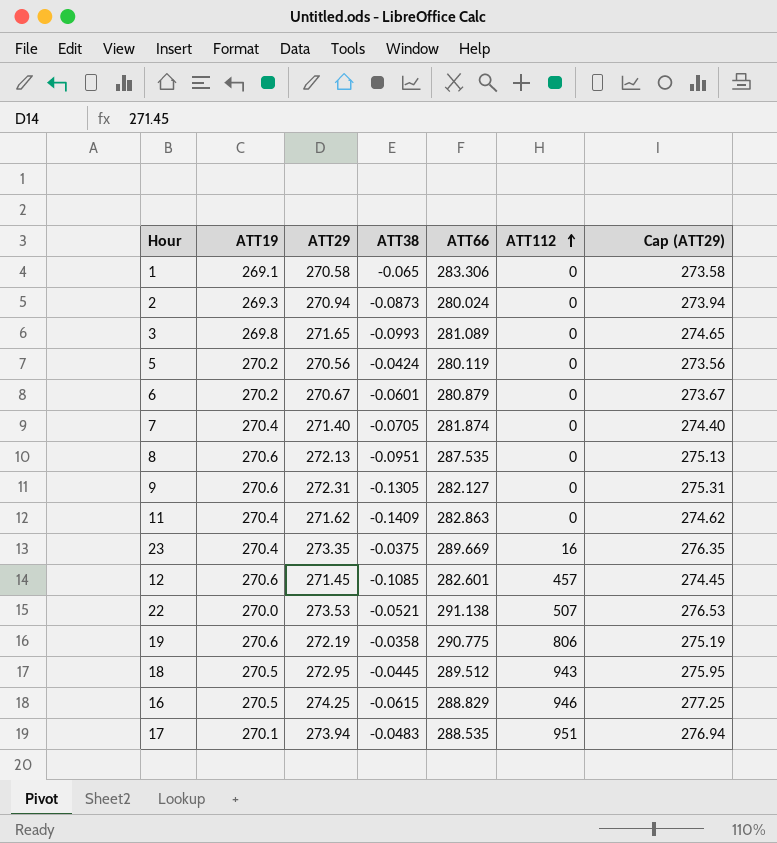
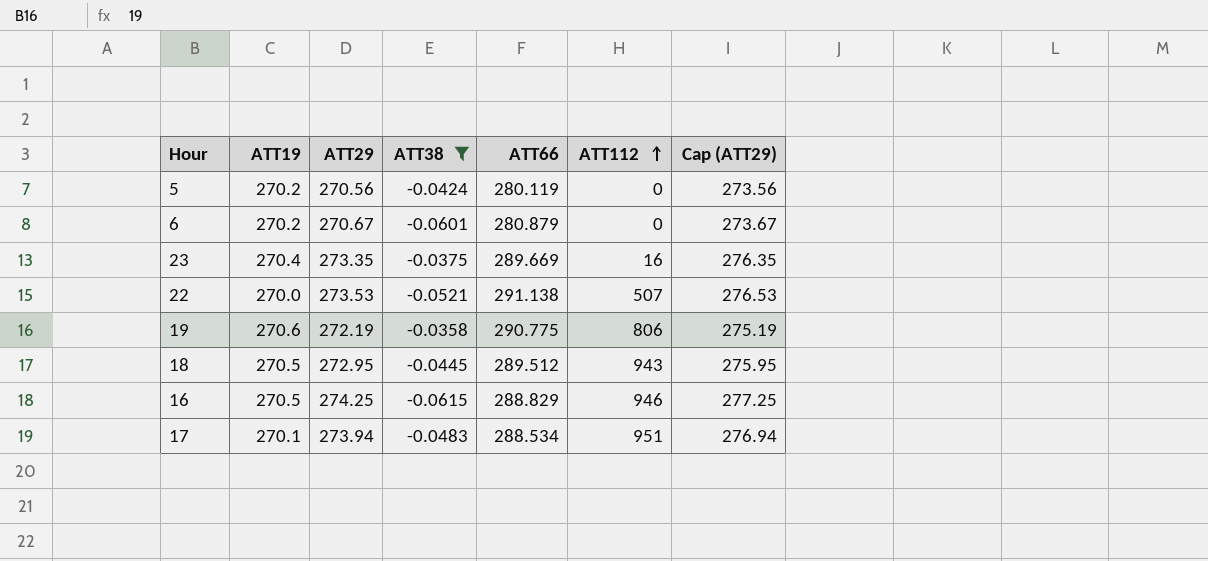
filter: none -> ATT38 >= -0.0615
17 | ATT66: 288.535 -> 288.534

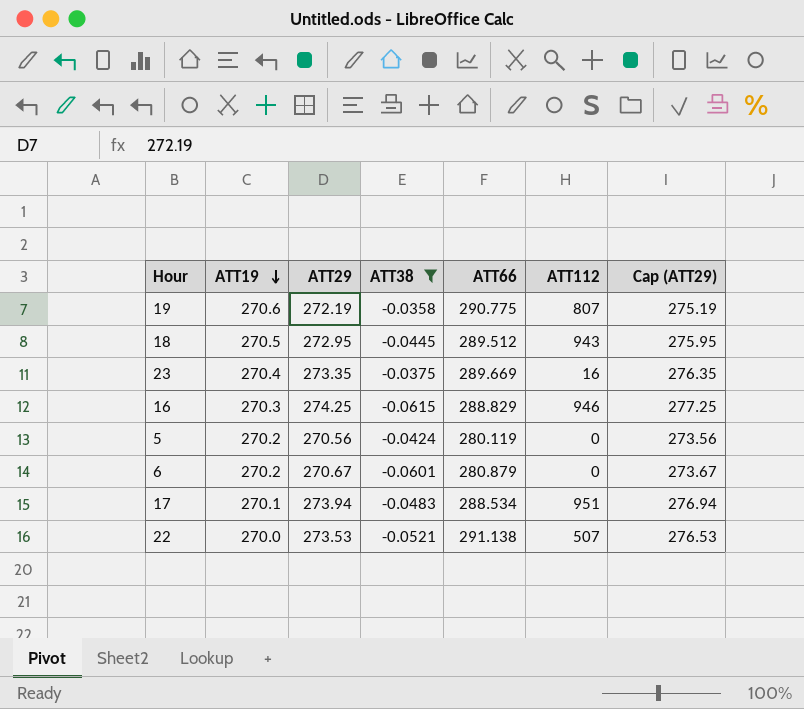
row order: ATT112 ascending -> ATT19 descending
19 | ATT112: 806 -> 807
16 | ATT19: 270.5 -> 270.3

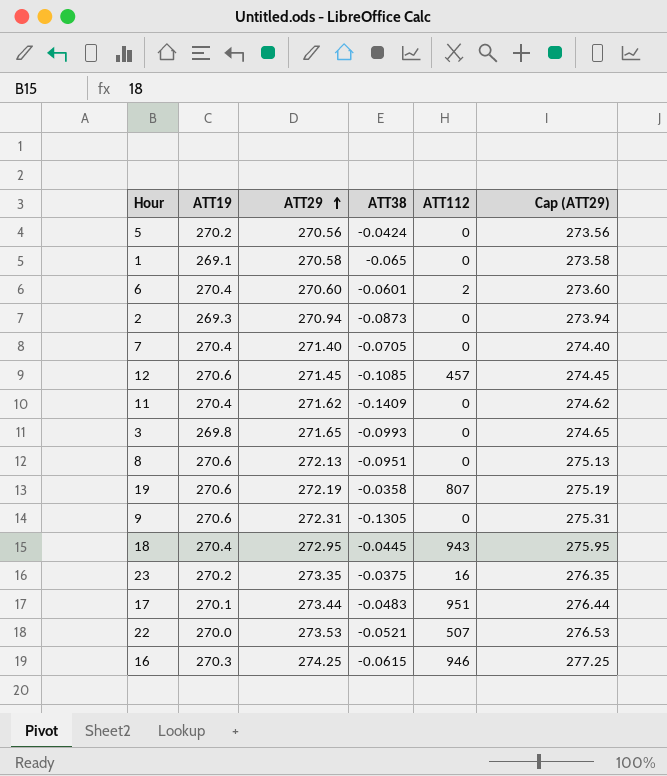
filter: ATT38 >= -0.0615 -> none
row order: ATT19 descending -> ATT29 ascending
column ATT66 | position: 5 -> none
6 | ATT19: 270.2 -> 270.4
6 | ATT29: 270.67 -> 270.60
6 | ATT112: 0 -> 2
6 | Cap (ATT29): 273.67 -> 273.60
18 | ATT19: 270.5 -> 270.4
23 | ATT19: 270.4 -> 270.2
17 | ATT29: 273.94 -> 273.44
17 | Cap (ATT29): 276.94 -> 276.44

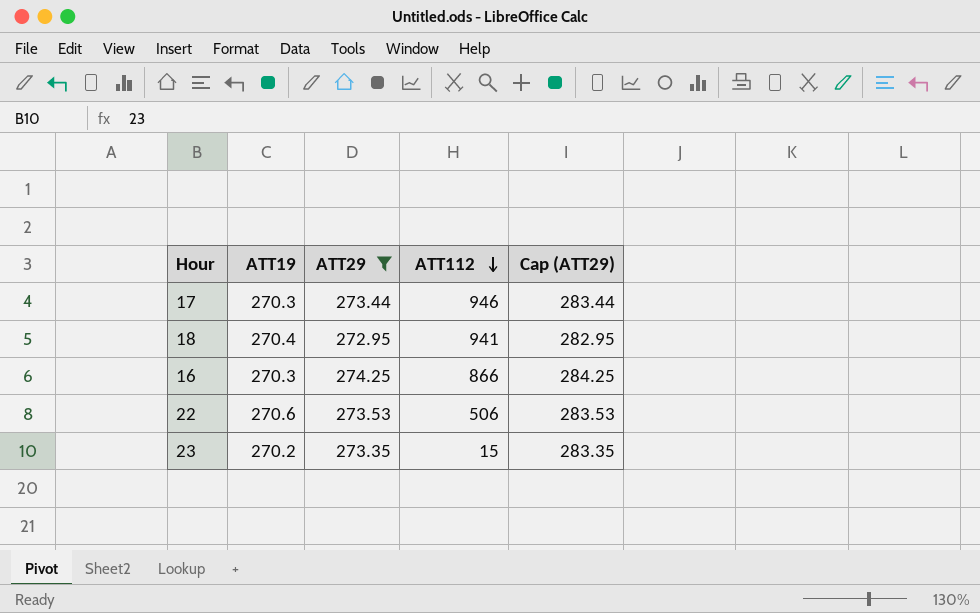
filter: none -> ATT29 >= 272.95
row order: ATT29 ascending -> ATT112 descending
column ATT38 | position: 4 -> none
column Cap (ATT29) | formula: [ATT29] + 3 -> [ATT29] + 10
17 | ATT19: 270.1 -> 270.3
17 | ATT112: 951 -> 946
18 | ATT112: 943 -> 941
16 | ATT112: 946 -> 866
22 | ATT19: 270.0 -> 270.6
22 | ATT112: 507 -> 506
23 | ATT112: 16 -> 15

